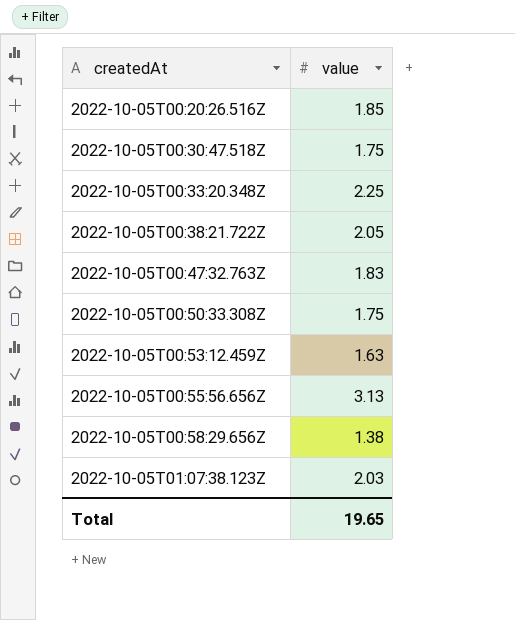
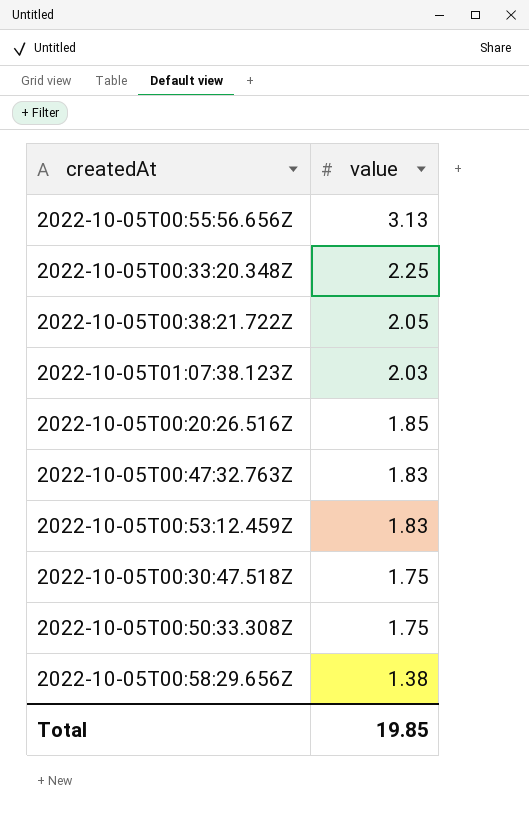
row order: createdAt ascending -> value descending
2022-10-05T00:53:12.459Z | value: 1.63 -> 1.83
Total | value: 19.65 -> 19.85

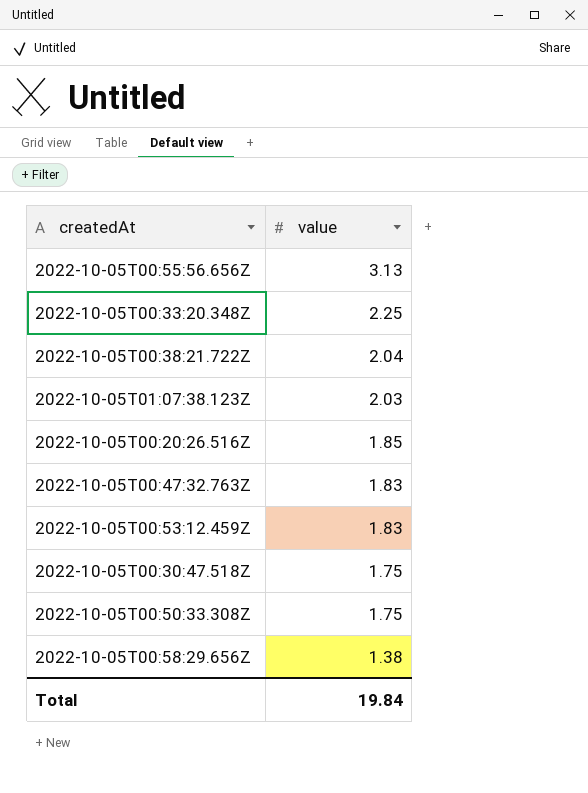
2022-10-05T00:38:21.722Z | value: 2.05 -> 2.04
Total | value: 19.85 -> 19.84

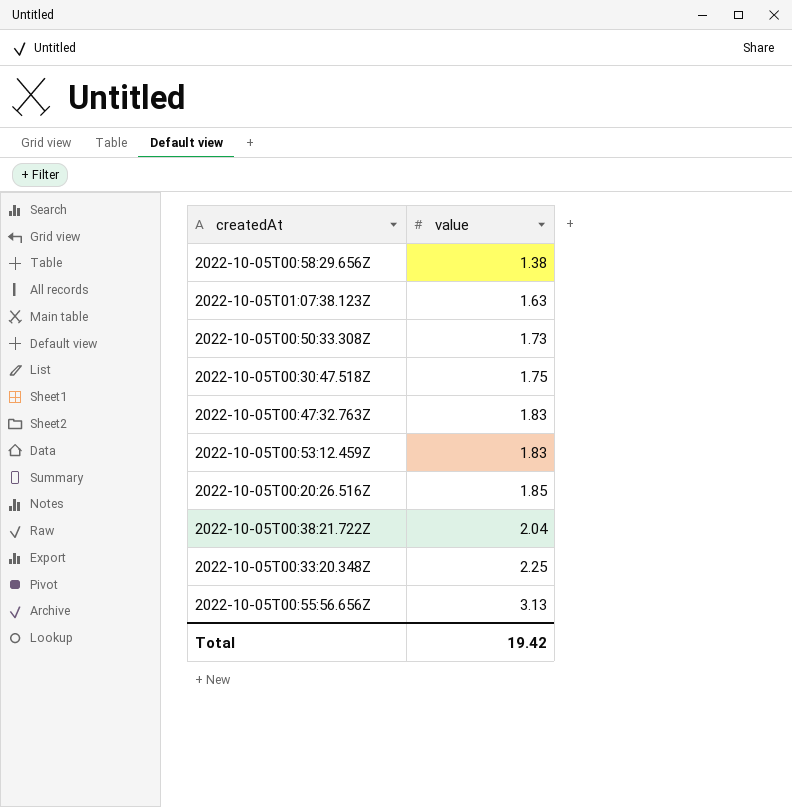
row order: value descending -> value ascending
2022-10-05T01:07:38.123Z | value: 2.03 -> 1.63
2022-10-05T00:50:33.308Z | value: 1.75 -> 1.73
Total | value: 19.84 -> 19.42

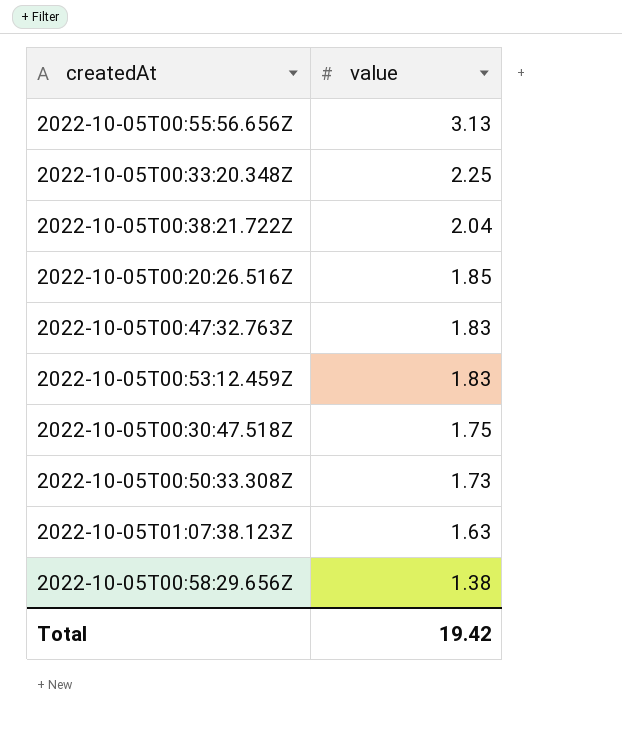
row order: value ascending -> value descending

